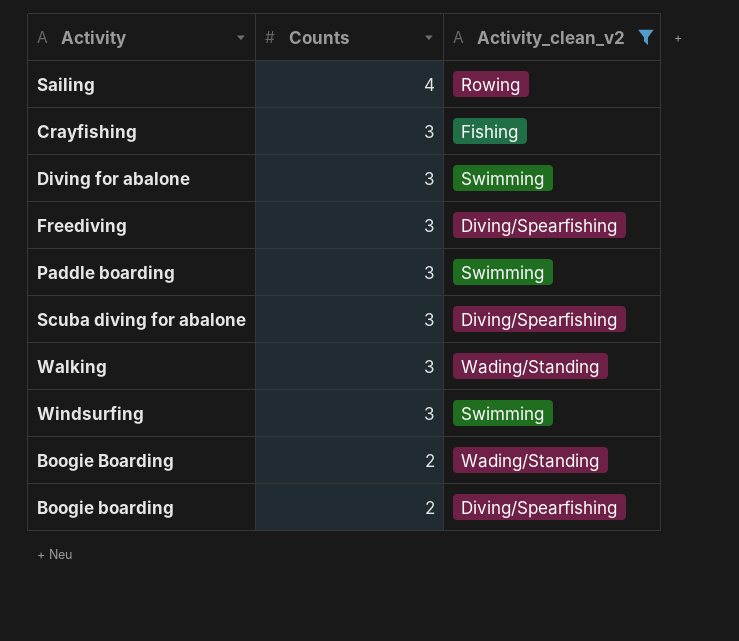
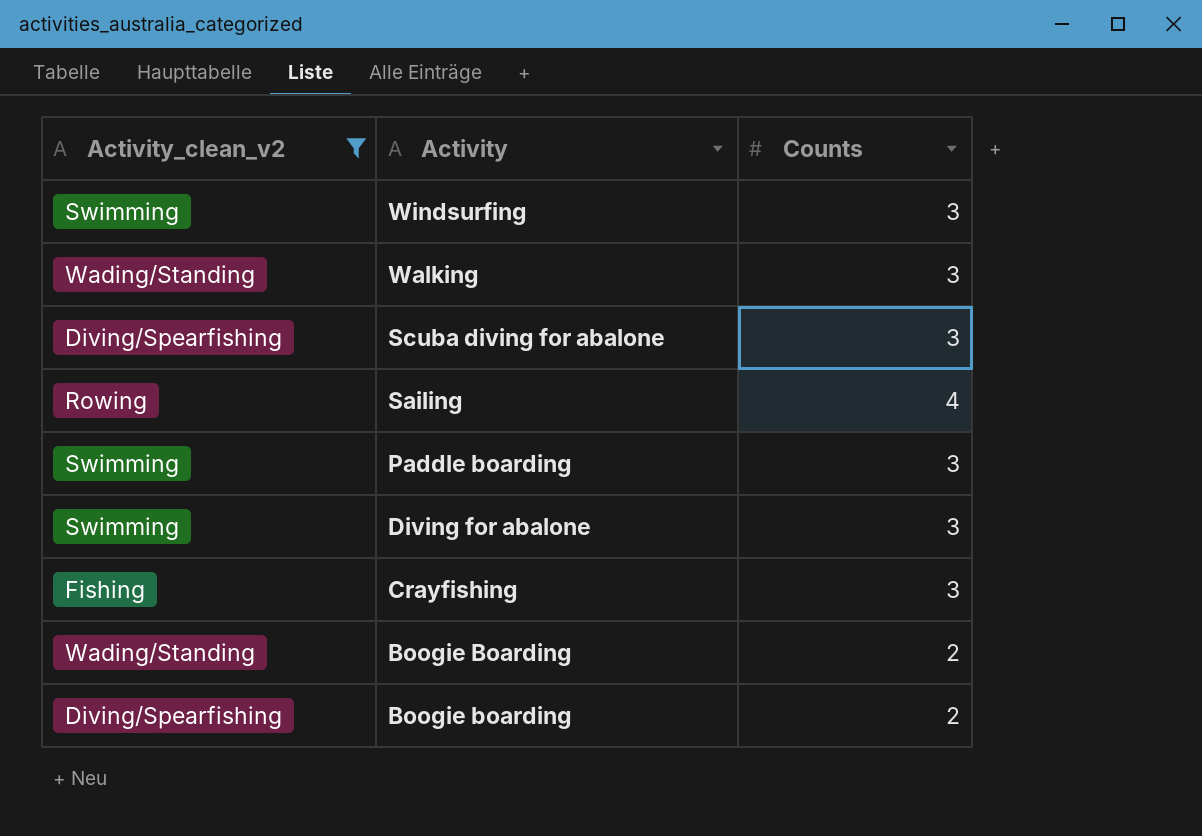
row order: Counts descending -> Activity descending
column Activity_clean_v2 | position: 3 -> 1
row Freediving: 3 | Diving/Spearfishing -> none

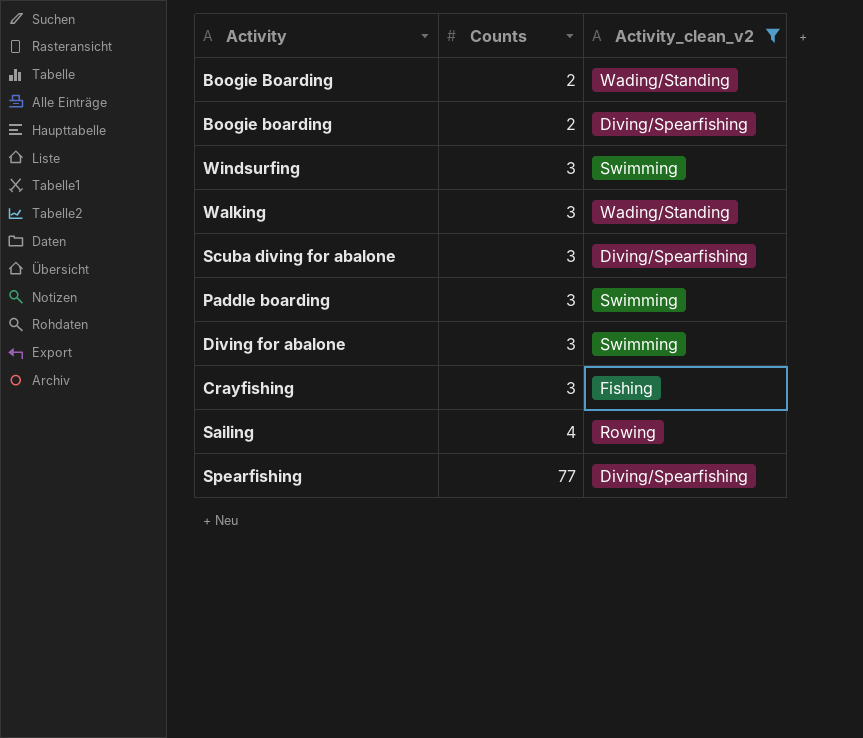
row order: Activity descending -> Counts ascending
column Activity_clean_v2 | position: 1 -> 3
row Spearfishing: none -> 77 | Diving/Spearfishing

